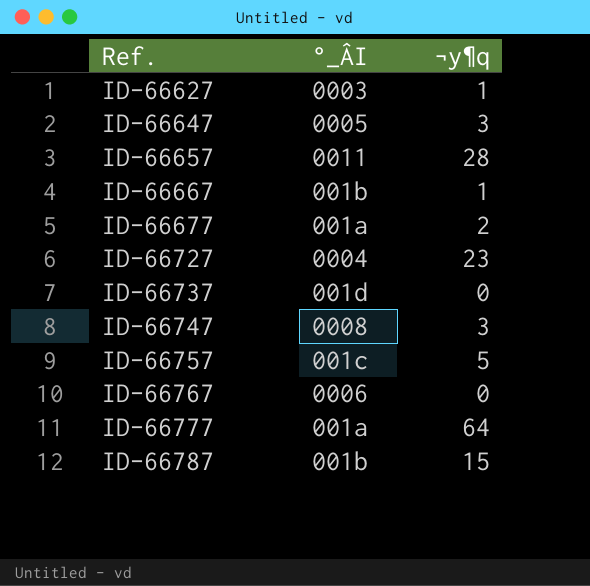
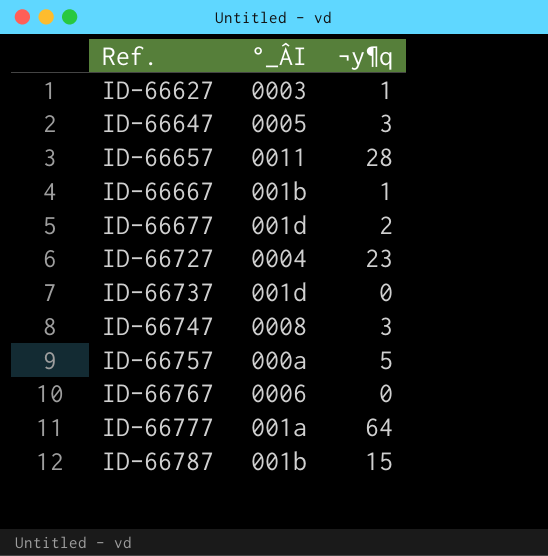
ID-66677 | °_ÂI: 001a -> 001d
ID-66757 | °_ÂI: 001c -> 000a

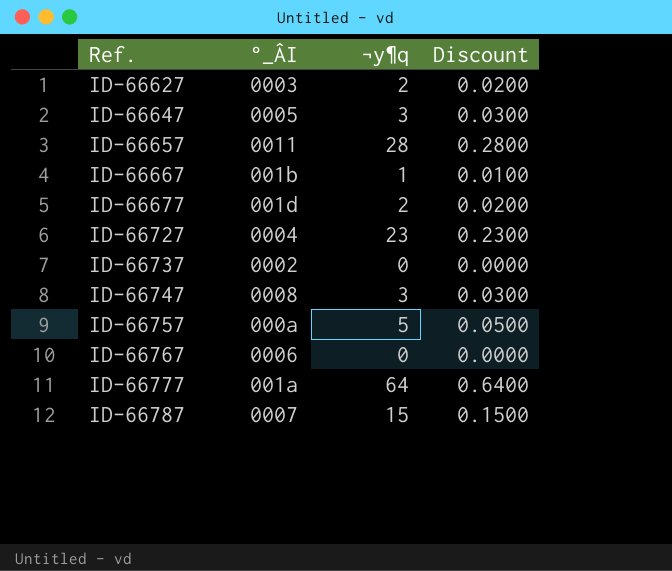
column Discount | formula: none -> [¬y¶q] * 0.01
ID-66627 | ¬y¶q: 1 -> 2
ID-66737 | °_ÂI: 001d -> 0002
ID-66787 | °_ÂI: 001b -> 0007

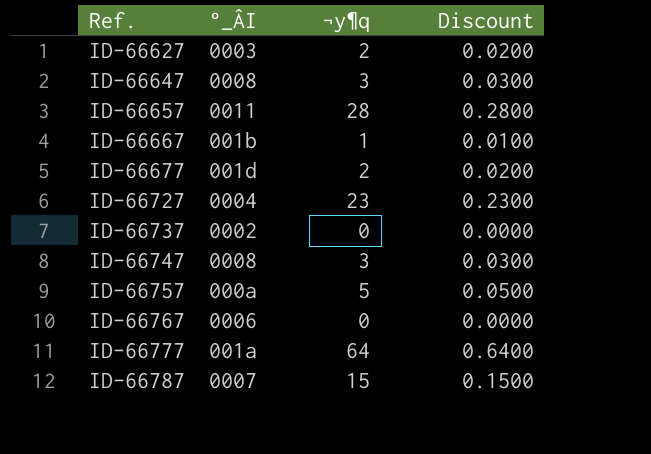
ID-66647 | °_ÂI: 0005 -> 0008

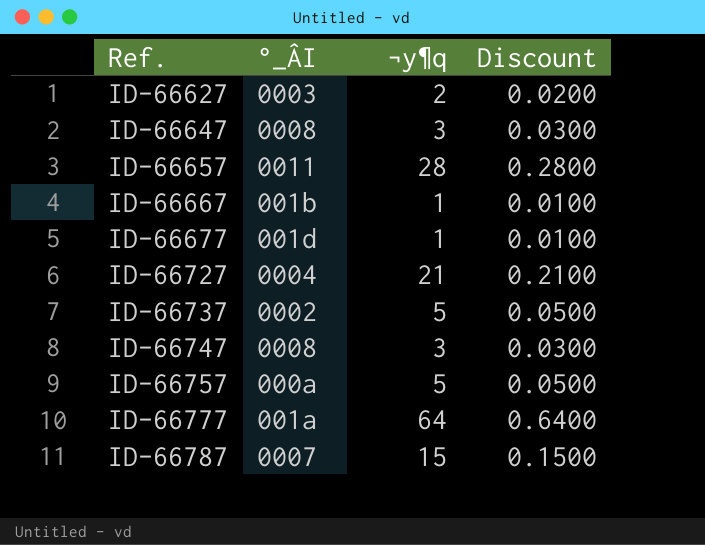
row ID-66767: 0006 | 0 | 0.0000 -> none
ID-66677 | ¬y¶q: 2 -> 1
ID-66677 | Discount: 0.0200 -> 0.0100
ID-66727 | ¬y¶q: 23 -> 21
ID-66727 | Discount: 0.2300 -> 0.2100
ID-66737 | ¬y¶q: 0 -> 5
ID-66737 | Discount: 0.0000 -> 0.0500

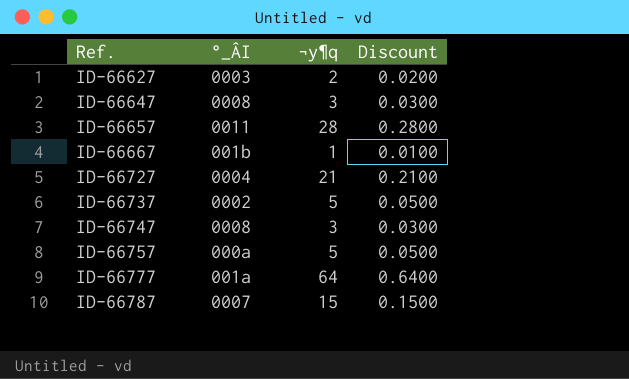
row ID-66677: 001d | 1 | 0.0100 -> none

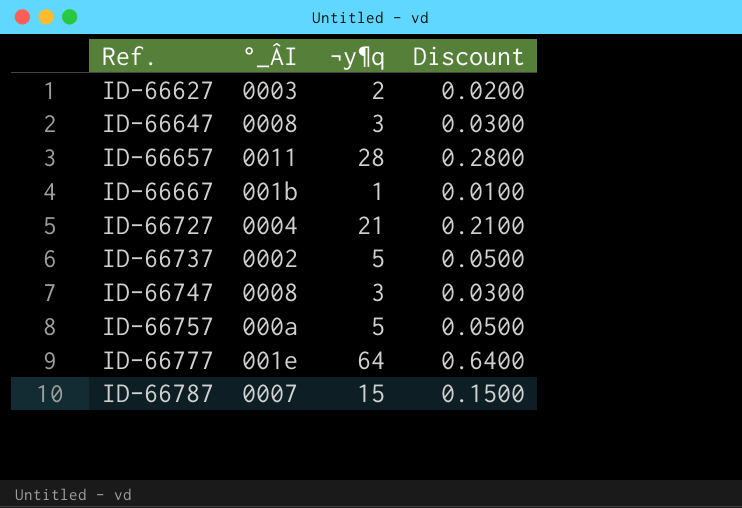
ID-66777 | °_ÂI: 001a -> 001e

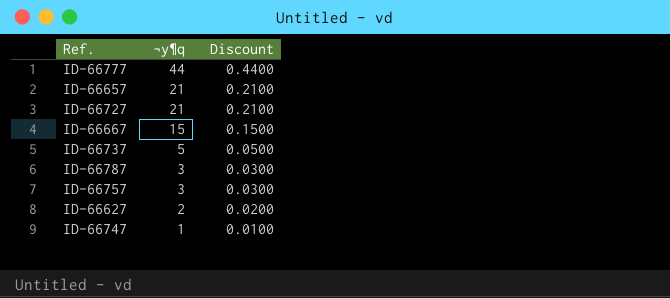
row order: Ref. ascending -> ¬y¶q descending
column °_ÂI | position: 2 -> none
row ID-66647: 0008 | 3 | 0.0300 -> none
ID-66777 | ¬y¶q: 64 -> 44
ID-66777 | Discount: 0.6400 -> 0.4400
ID-66657 | ¬y¶q: 28 -> 21
ID-66657 | Discount: 0.2800 -> 0.2100
ID-66667 | ¬y¶q: 1 -> 15
ID-66667 | Discount: 0.0100 -> 0.1500
ID-66787 | ¬y¶q: 15 -> 3
ID-66787 | Discount: 0.1500 -> 0.0300
ID-66757 | ¬y¶q: 5 -> 3
ID-66757 | Discount: 0.0500 -> 0.0300
ID-66747 | ¬y¶q: 3 -> 1
ID-66747 | Discount: 0.0300 -> 0.0100

